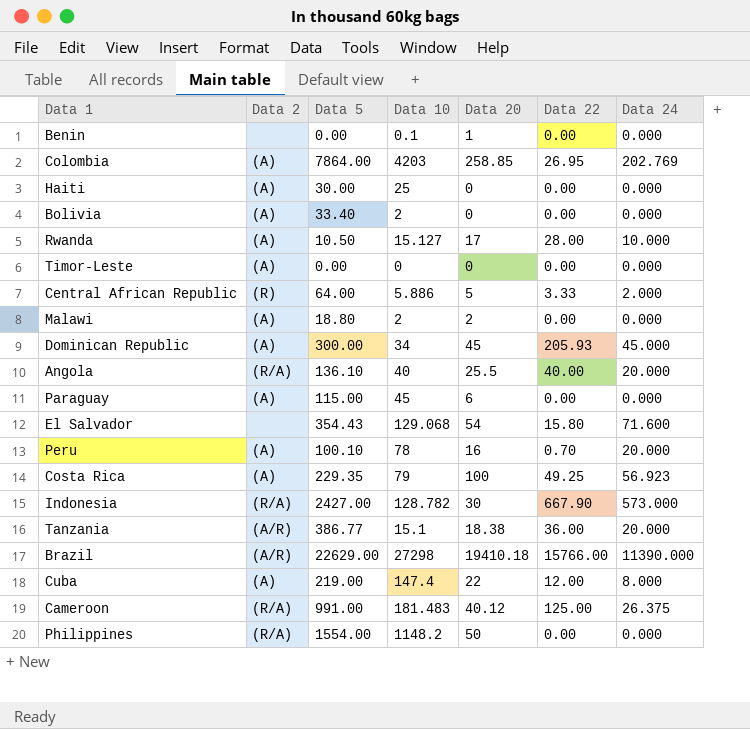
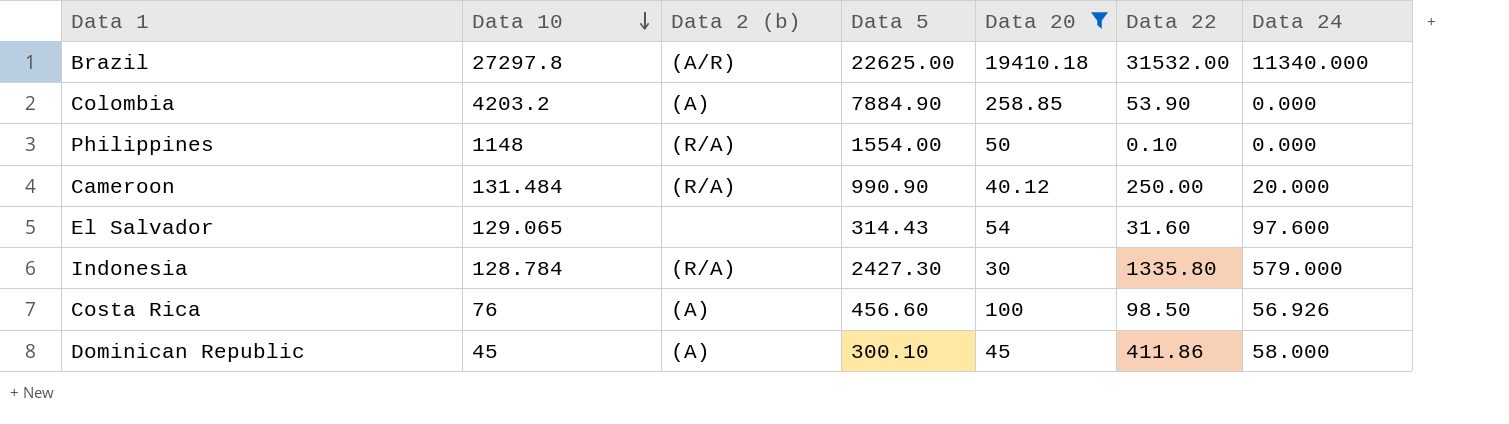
filter: none -> Data 20 >= 30
row order: none -> Data 10 descending
column Data 10 | position: 4 -> 2
column name: Data 2 -> Data 2 (b)
Brazil | Data 10: 27298 -> 27297.8
Brazil | Data 5: 22629.00 -> 22625.00
Brazil | Data 22: 15766.00 -> 31532.00
Brazil | Data 24: 11390.000 -> 11340.000
Colombia | Data 10: 4203 -> 4203.2
Colombia | Data 5: 7864.00 -> 7884.90
Colombia | Data 22: 26.95 -> 53.90
Colombia | Data 24: 202.769 -> 0.000
Philippines | Data 10: 1148.2 -> 1148
Philippines | Data 22: 0.00 -> 0.10
Cameroon | Data 10: 181.483 -> 131.484
Cameroon | Data 5: 991.00 -> 990.90
Cameroon | Data 22: 125.00 -> 250.00
Cameroon | Data 24: 26.375 -> 20.000
El Salvador | Data 10: 129.068 -> 129.065
El Salvador | Data 5: 354.43 -> 314.43
El Salvador | Data 22: 15.80 -> 31.60
El Salvador | Data 24: 71.600 -> 97.600
Indonesia | Data 10: 128.782 -> 128.784
Indonesia | Data 5: 2427.00 -> 2427.30
Indonesia | Data 22: 667.90 -> 1335.80
Indonesia | Data 24: 573.000 -> 579.000
Costa Rica | Data 10: 79 -> 76
Costa Rica | Data 5: 229.35 -> 456.60
Costa Rica | Data 22: 49.25 -> 98.50
Costa Rica | Data 24: 56.923 -> 56.926
Dominican Republic | Data 10: 34 -> 45
Dominican Republic | Data 5: 300.00 -> 300.10
Dominican Republic | Data 22: 205.93 -> 411.86
Dominican Republic | Data 24: 45.000 -> 58.000

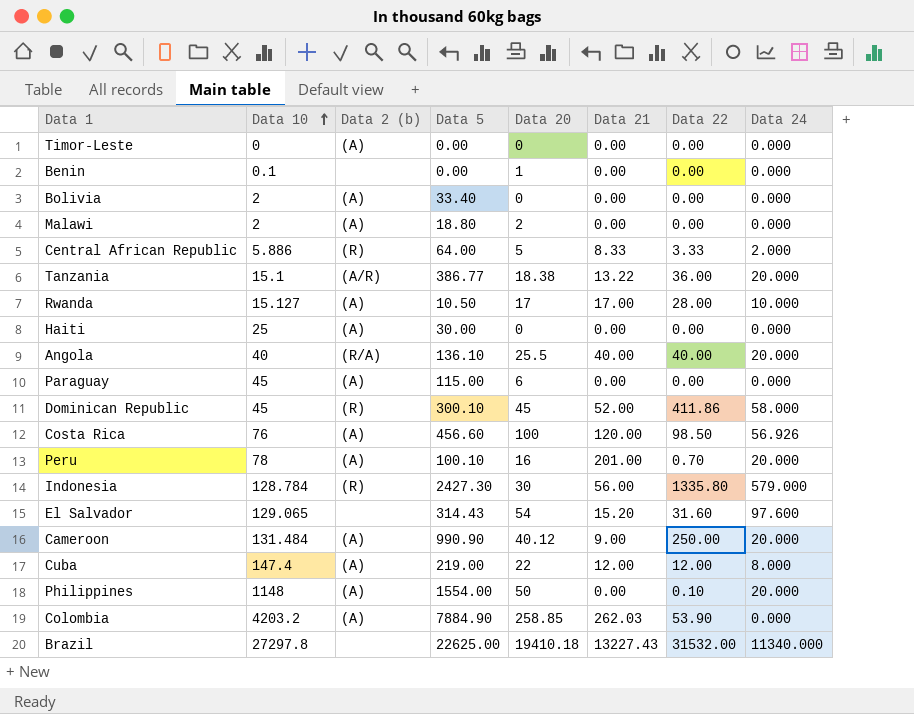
filter: Data 20 >= 30 -> none
row order: Data 10 descending -> Data 10 ascending
column Data 21 | position: none -> 6
Dominican Republic | Data 2 (b): (A) -> (R)
Indonesia | Data 2 (b): (R/A) -> (R)
Cameroon | Data 2 (b): (R/A) -> (A)
Philippines | Data 2 (b): (R/A) -> (A)
Philippines | Data 24: 0.000 -> 20.000
Brazil | Data 2 (b): (A/R) -> none

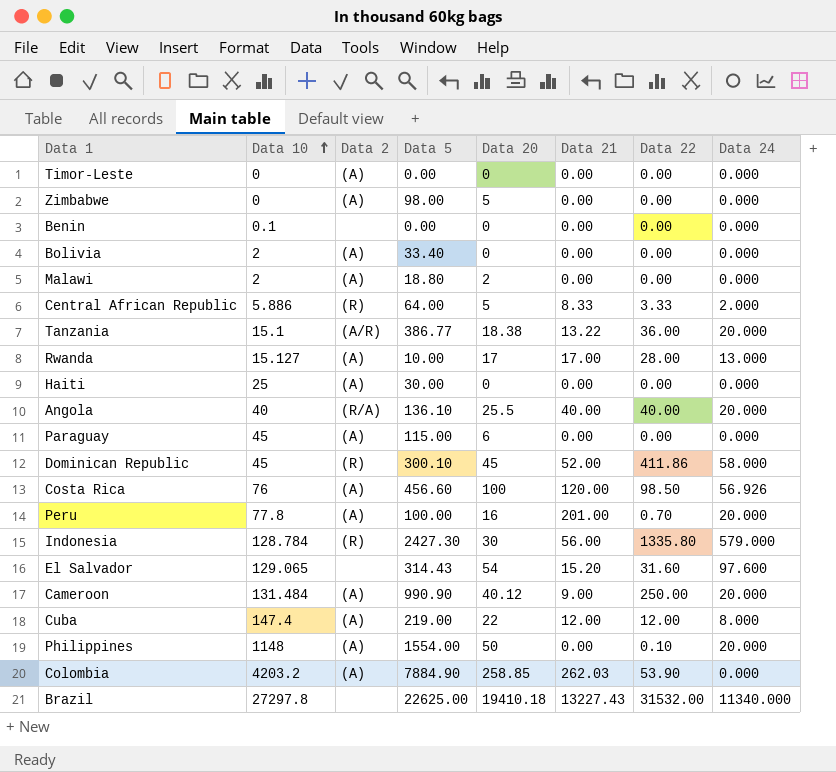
column name: Data 2 (b) -> Data 2
row Zimbabwe: none -> 0 | (A) | 98.00 | 5 | 0.00 | 0.00 | 0.000
Benin | Data 20: 1 -> 0
Rwanda | Data 5: 10.50 -> 10.00
Rwanda | Data 24: 10.000 -> 13.000
Peru | Data 10: 78 -> 77.8
Peru | Data 5: 100.10 -> 100.00

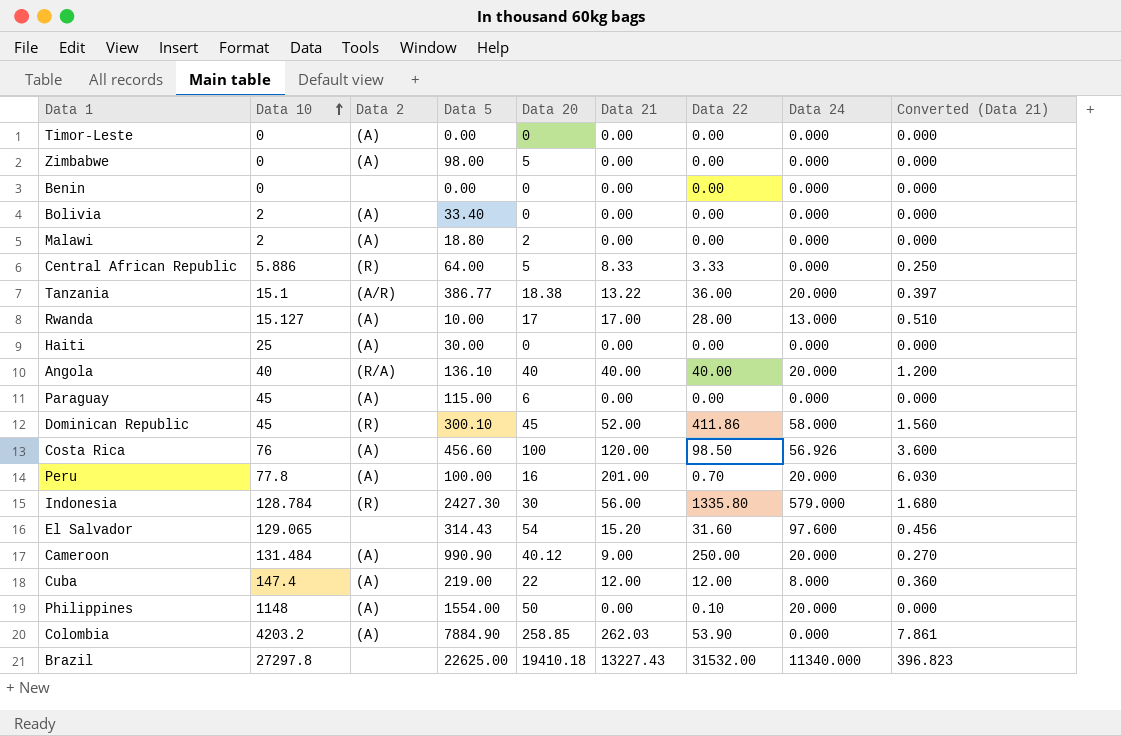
column Converted (Data 21) | formula: none -> [Data 21] * 0.03
Benin | Data 10: 0.1 -> 0
Central African Republic | Data 24: 2.000 -> 0.000
Angola | Data 20: 25.5 -> 40

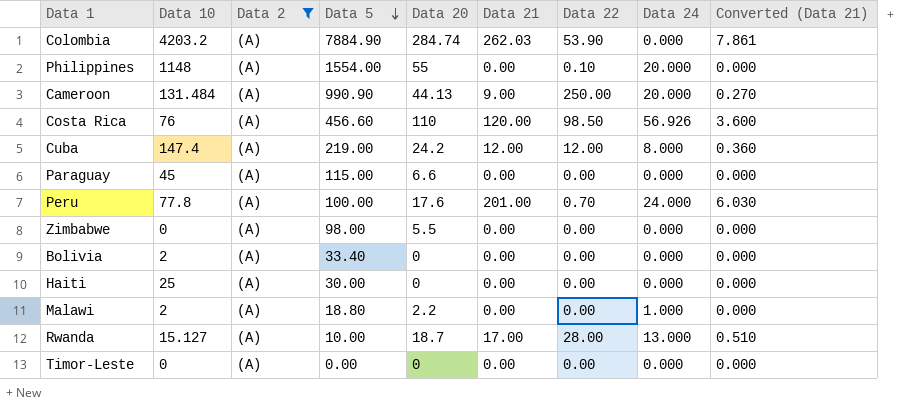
filter: none -> Data 2 = (A)
row order: Data 10 ascending -> Data 5 descending
Colombia | Data 20: 258.85 -> 284.74
Philippines | Data 20: 50 -> 55
Cameroon | Data 20: 40.12 -> 44.13
Costa Rica | Data 20: 100 -> 110
Cuba | Data 20: 22 -> 24.2
Paraguay | Data 20: 6 -> 6.6
Peru | Data 20: 16 -> 17.6
Peru | Data 24: 20.000 -> 24.000
Zimbabwe | Data 20: 5 -> 5.5
Malawi | Data 20: 2 -> 2.2
Malawi | Data 24: 0.000 -> 1.000
Rwanda | Data 20: 17 -> 18.7

